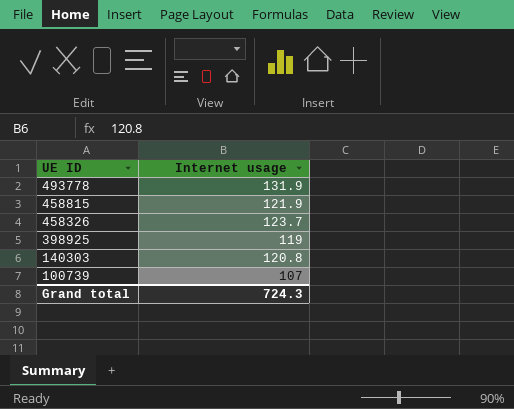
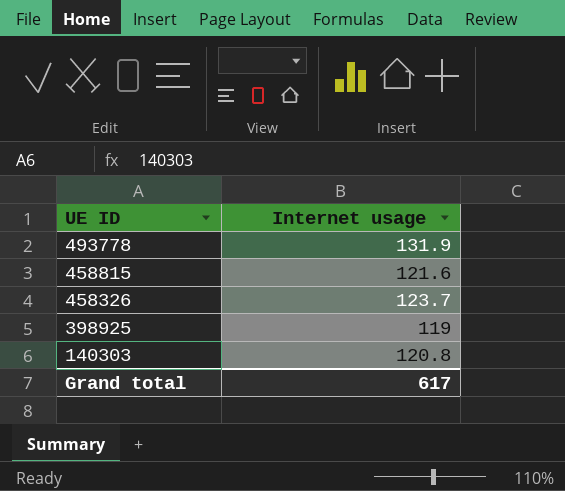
row 100739: 107 -> none
458815 | Internet usage: 121.9 -> 121.6
Grand total | Internet usage: 724.3 -> 617

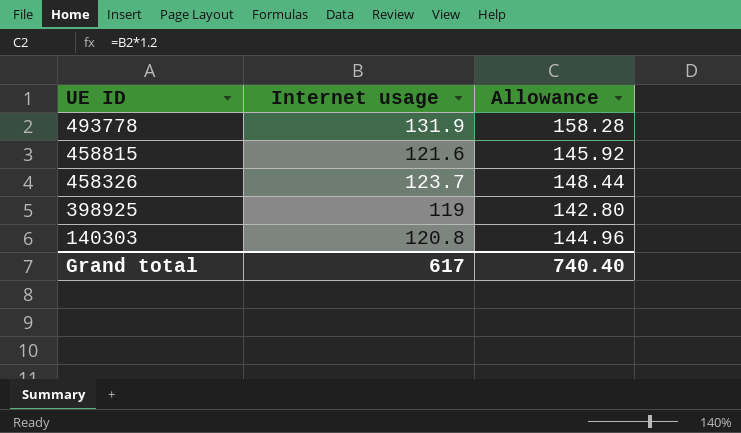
column Allowance | formula: none -> [Internet usage] * 1.2

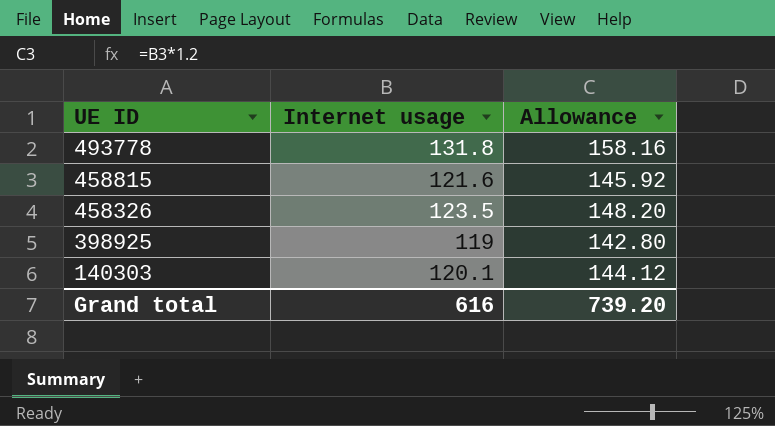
493778 | Internet usage: 131.9 -> 131.8
493778 | Allowance: 158.28 -> 158.16
458326 | Internet usage: 123.7 -> 123.5
458326 | Allowance: 148.44 -> 148.20
140303 | Internet usage: 120.8 -> 120.1
140303 | Allowance: 144.96 -> 144.12
Grand total | Internet usage: 617 -> 616
Grand total | Allowance: 740.40 -> 739.20

